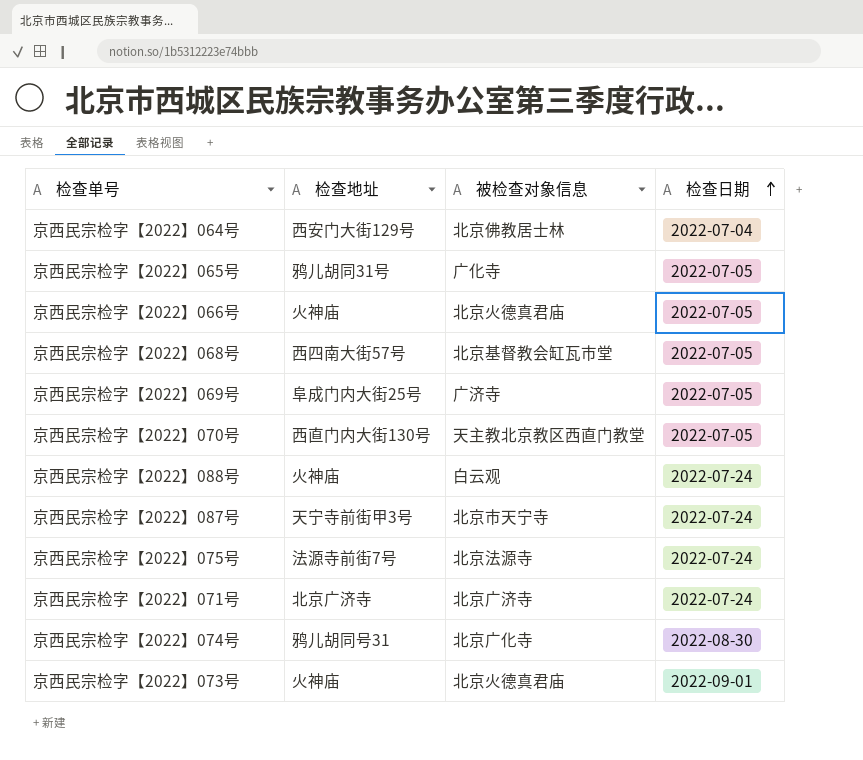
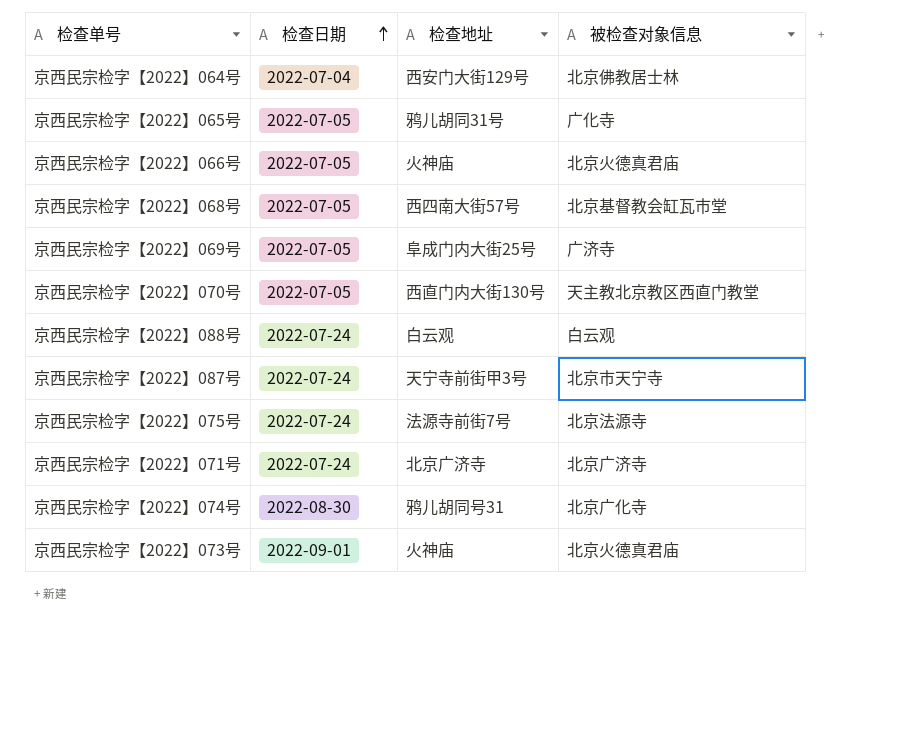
column 检查日期 | position: 4 -> 2
京西民宗检字【2022】088号 | 检查地址: 火神庙 -> 白云观

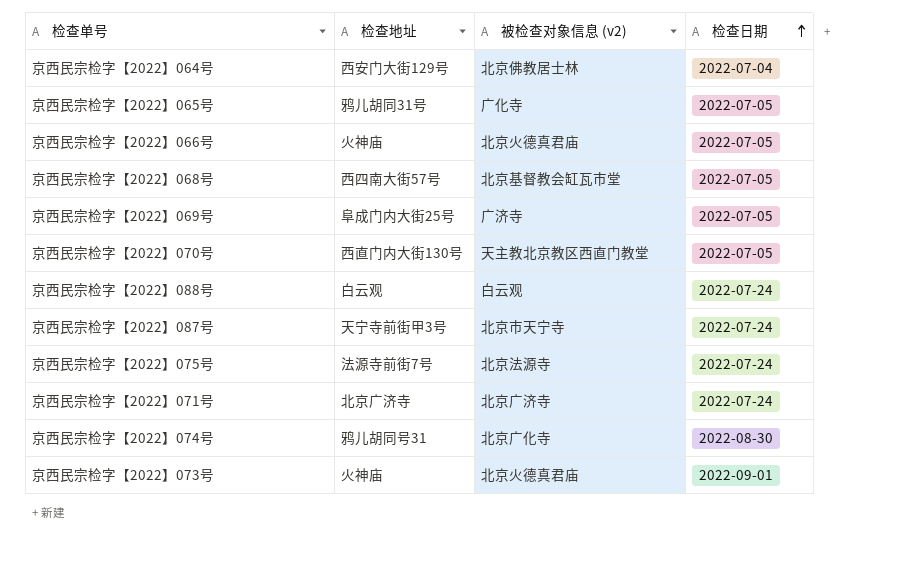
column name: 被检查对象信息 -> 被检查对象信息 (v2)
column 检查日期 | position: 2 -> 4

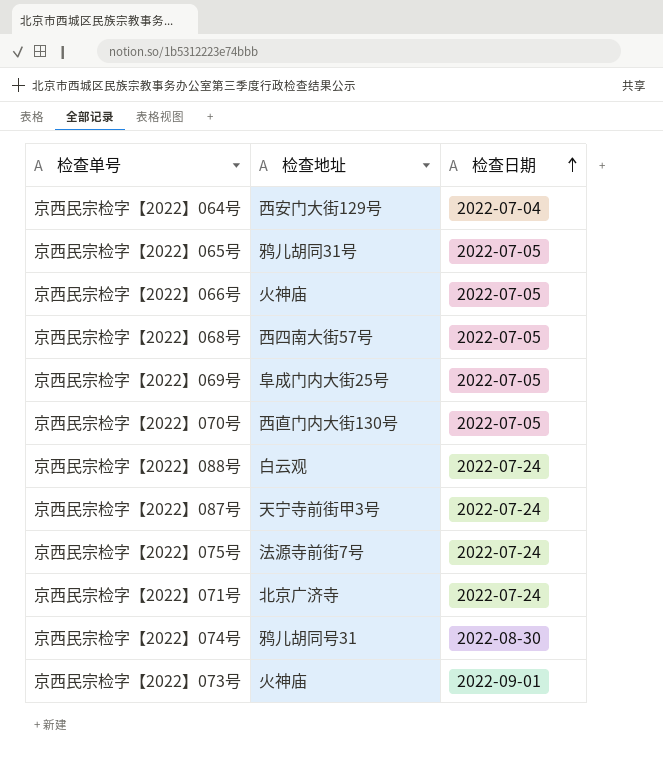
column 被检查对象信息 (v2) | position: 3 -> none

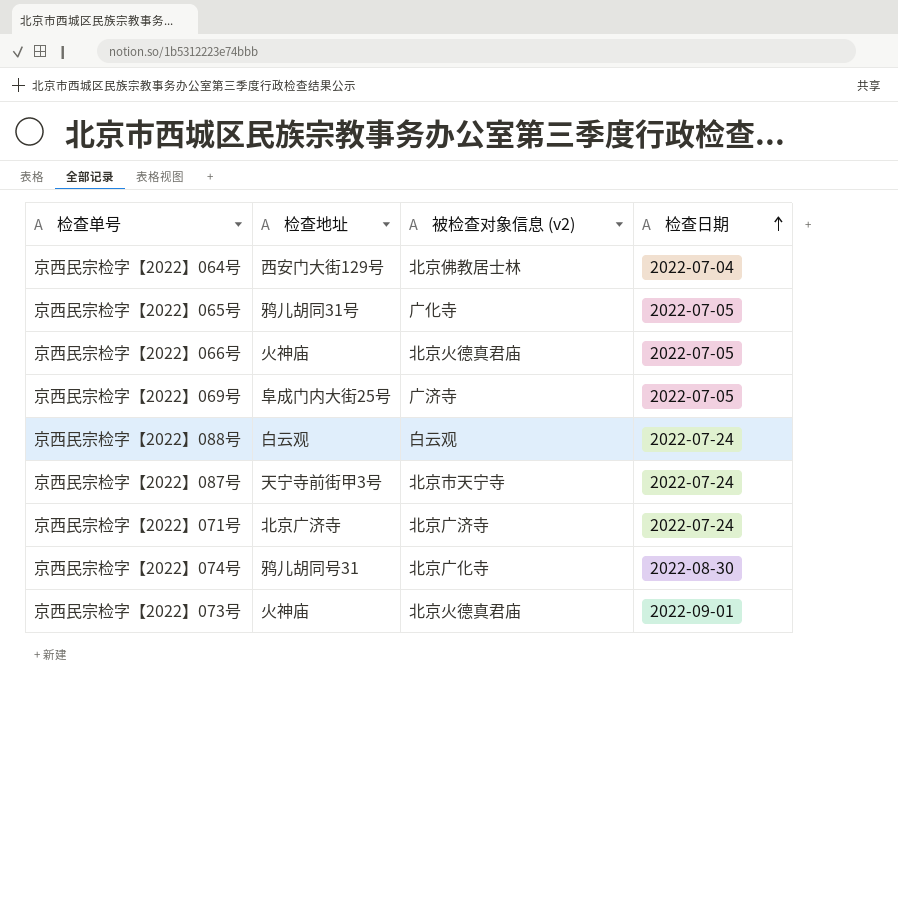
column 被检查对象信息 (v2) | position: none -> 3
row 京西民宗检字【2022】068号: 西四南大街57号 | 2022-07-05 -> none
row 京西民宗检字【2022】070号: 西直门内大街130号 | 2022-07-05 -> none
row 京西民宗检字【2022】075号: 法源寺前街7号 | 2022-07-24 -> none

